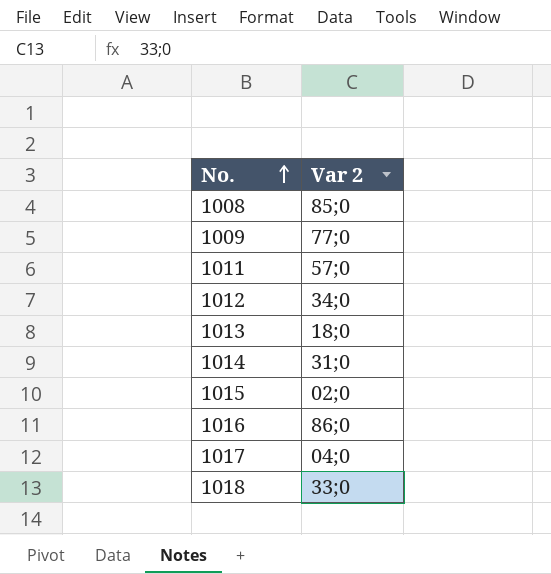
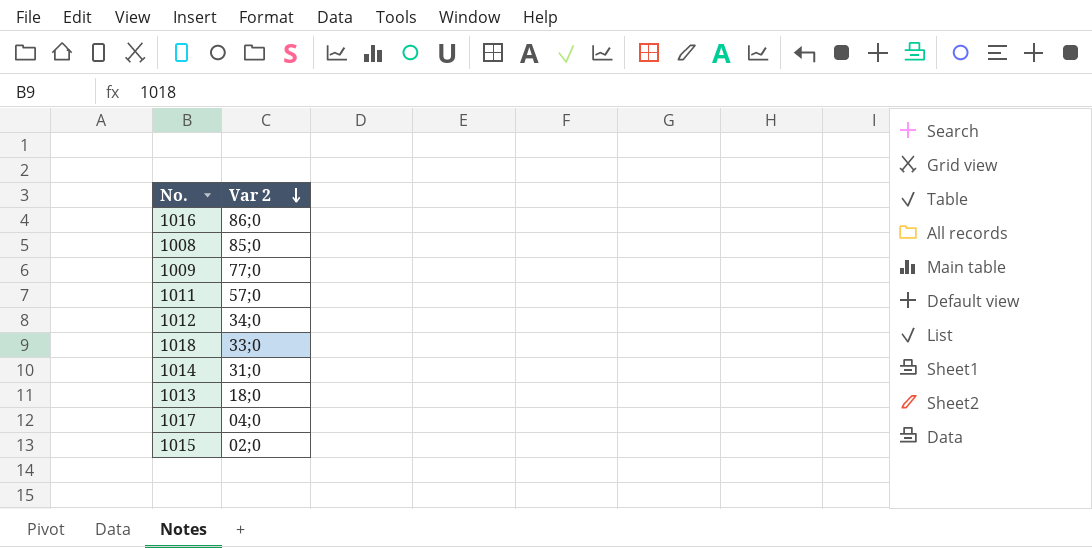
row order: No. ascending -> Var 2 descending

